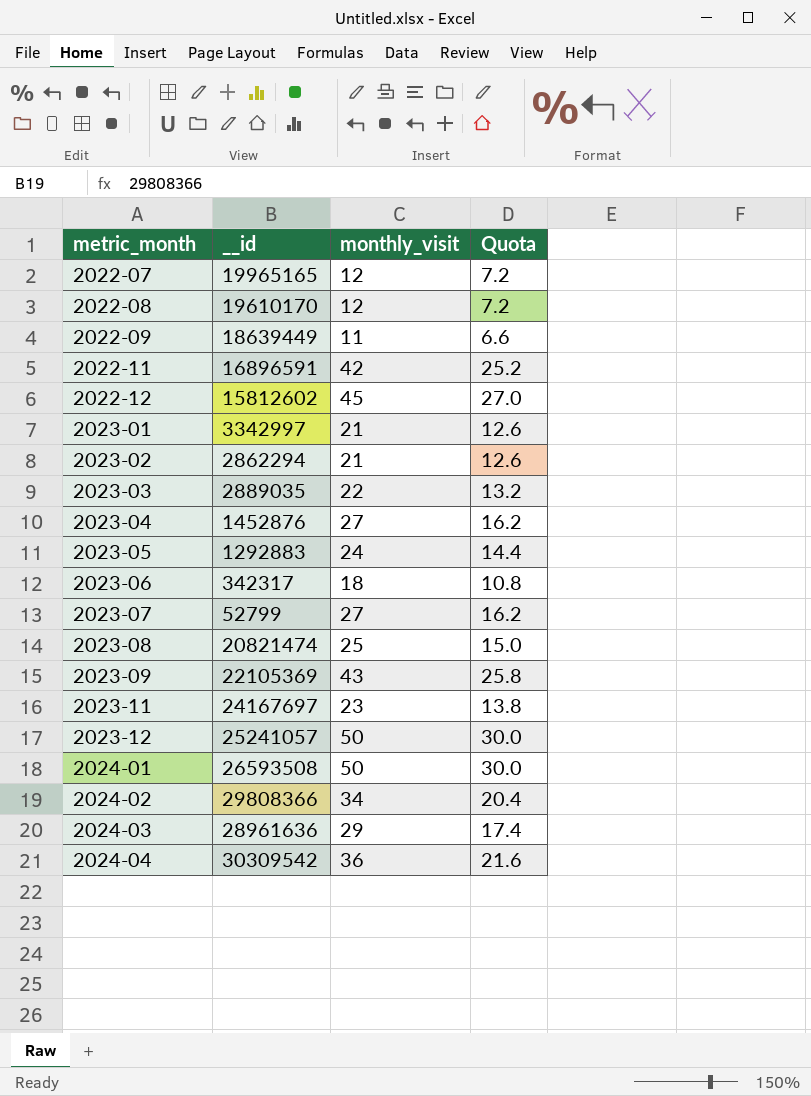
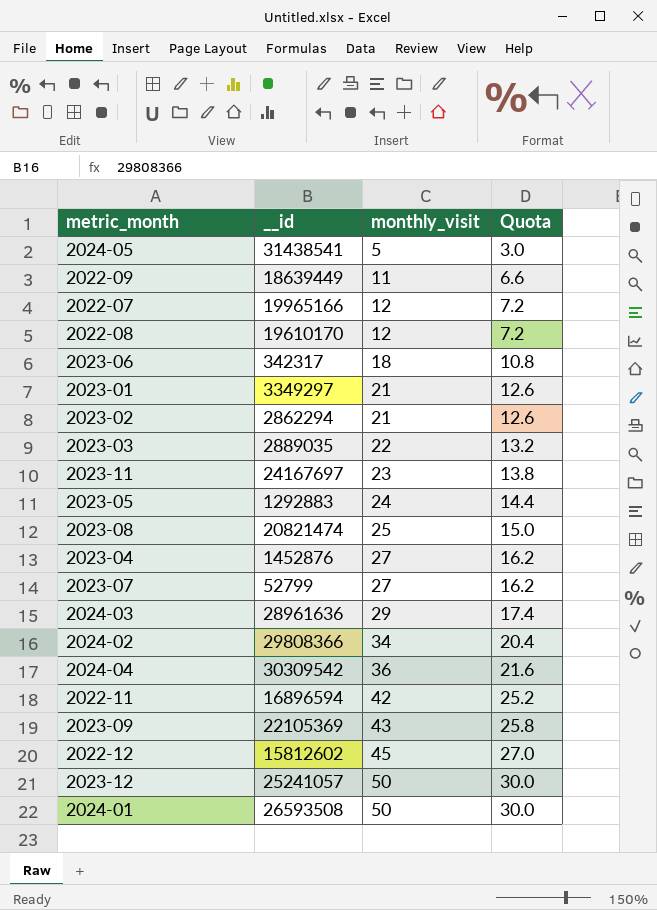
row order: metric_month ascending -> monthly_visit ascending
row 2024-05: none -> 31438541 | 5 | 3.0
2022-07 | __id: 19965165 -> 19965166
2023-01 | __id: 3342997 -> 3349297
2022-11 | __id: 16896591 -> 16896594

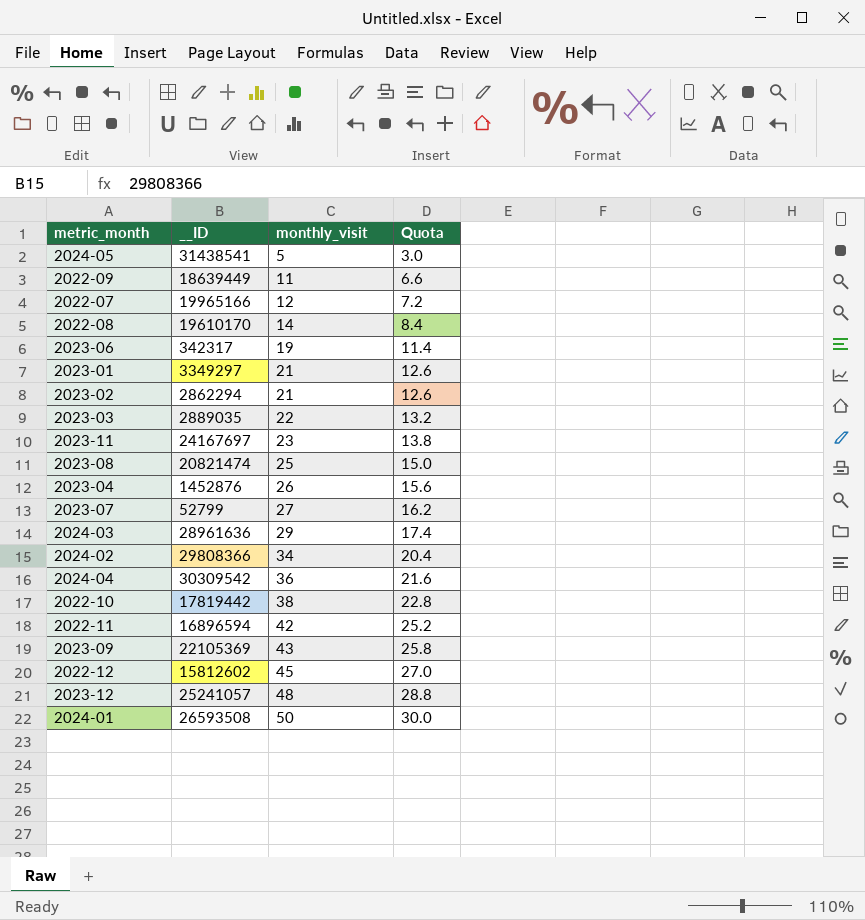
column name: __id -> __ID
row 2023-05: 1292883 | 24 | 14.4 -> none
2022-08 | monthly_visit: 12 -> 14
2022-08 | Quota: 7.2 -> 8.4
2023-06 | monthly_visit: 18 -> 19
2023-06 | Quota: 10.8 -> 11.4
2023-04 | monthly_visit: 27 -> 26
2023-04 | Quota: 16.2 -> 15.6
row 2022-10: none -> 17819442 | 38 | 22.8
2023-12 | monthly_visit: 50 -> 48
2023-12 | Quota: 30.0 -> 28.8

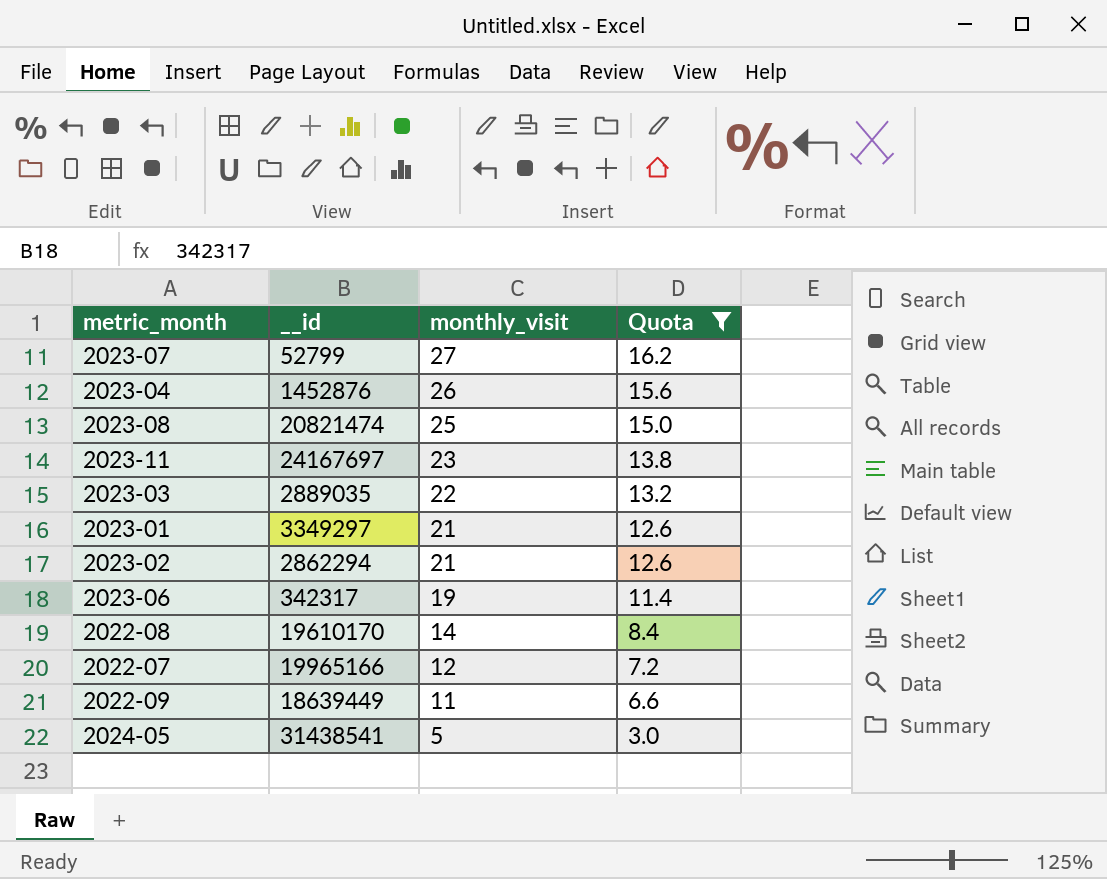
filter: none -> Quota <= 16.2
row order: monthly_visit ascending -> monthly_visit descending
column name: __ID -> __id

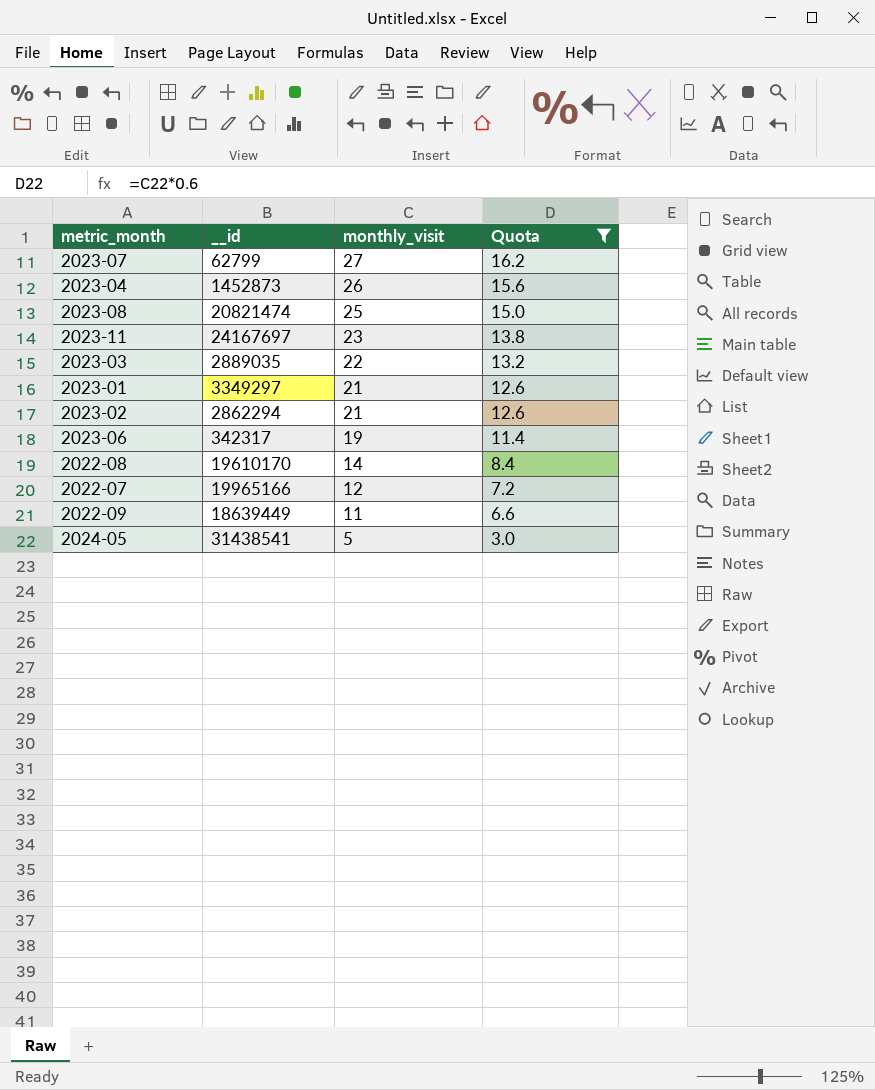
2023-07 | __id: 52799 -> 62799
2023-04 | __id: 1452876 -> 1452873

